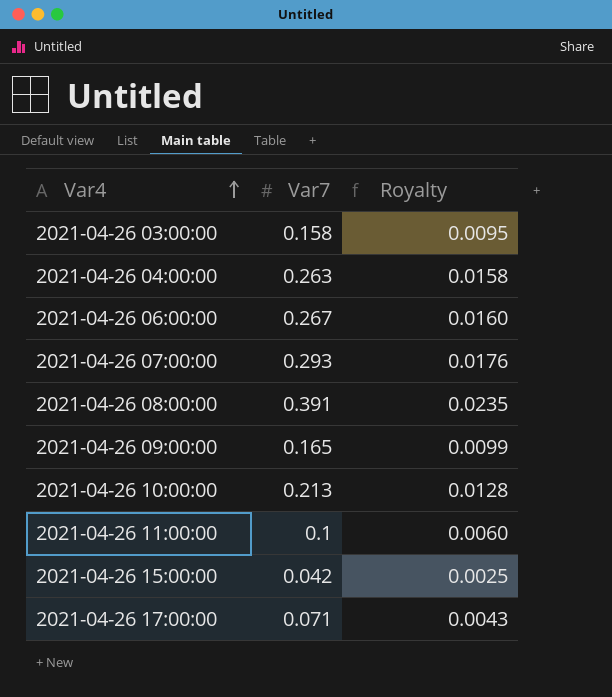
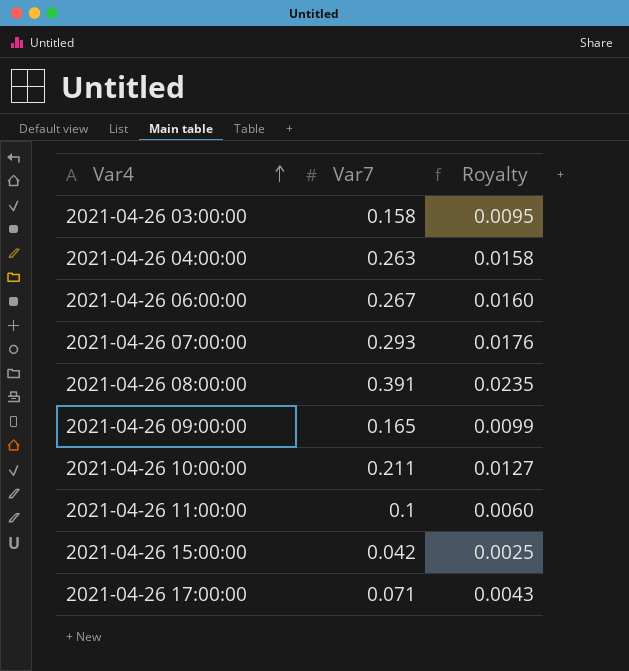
2021-04-26 10:00:00 | Var7: 0.213 -> 0.211
2021-04-26 10:00:00 | Royalty: 0.0128 -> 0.0127

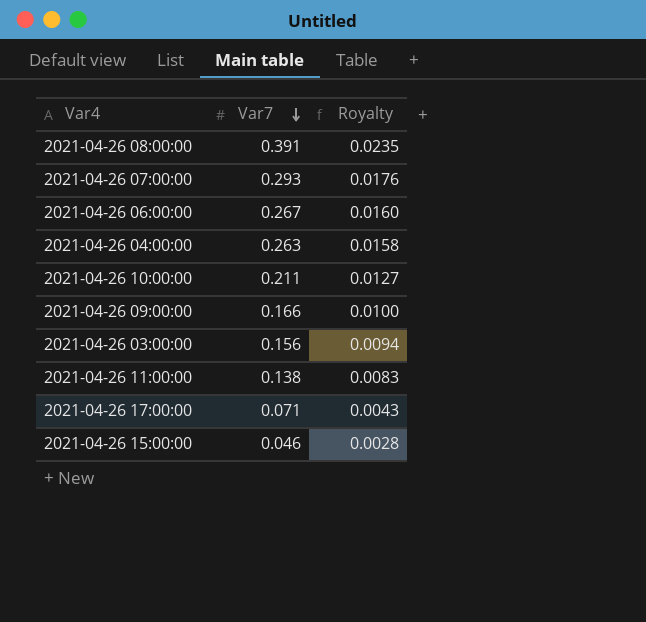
row order: Var4 ascending -> Var7 descending
2021-04-26 09:00:00 | Var7: 0.165 -> 0.166
2021-04-26 09:00:00 | Royalty: 0.0099 -> 0.0100
2021-04-26 03:00:00 | Var7: 0.158 -> 0.156
2021-04-26 03:00:00 | Royalty: 0.0095 -> 0.0094
2021-04-26 11:00:00 | Var7: 0.1 -> 0.138
2021-04-26 11:00:00 | Royalty: 0.0060 -> 0.0083
2021-04-26 15:00:00 | Var7: 0.042 -> 0.046
2021-04-26 15:00:00 | Royalty: 0.0025 -> 0.0028

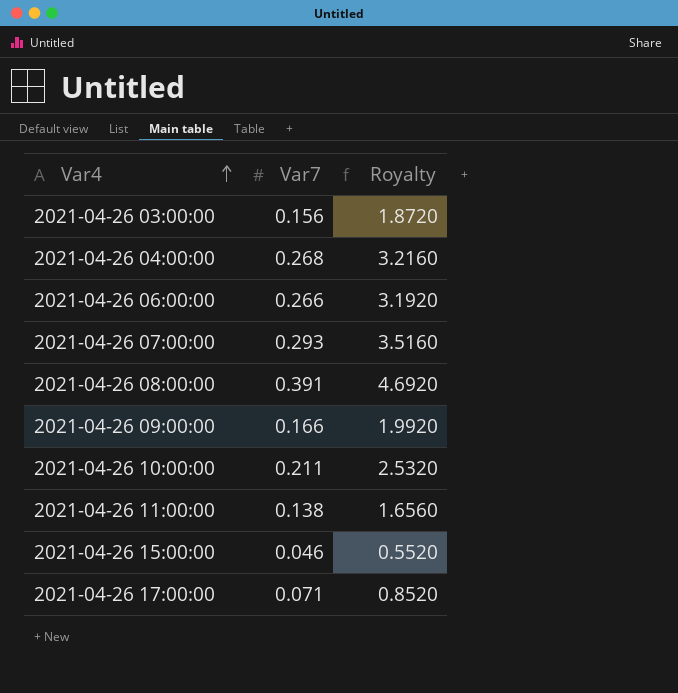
row order: Var7 descending -> Var4 ascending
column Royalty | formula: [Var7] * 0.06 -> [Var7] * 12
2021-04-26 04:00:00 | Var7: 0.263 -> 0.268
2021-04-26 06:00:00 | Var7: 0.267 -> 0.266

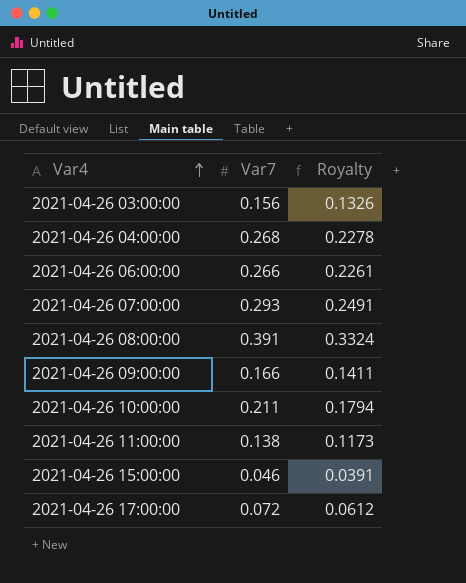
column Royalty | formula: [Var7] * 12 -> [Var7] * 0.85
2021-04-26 17:00:00 | Var7: 0.071 -> 0.072

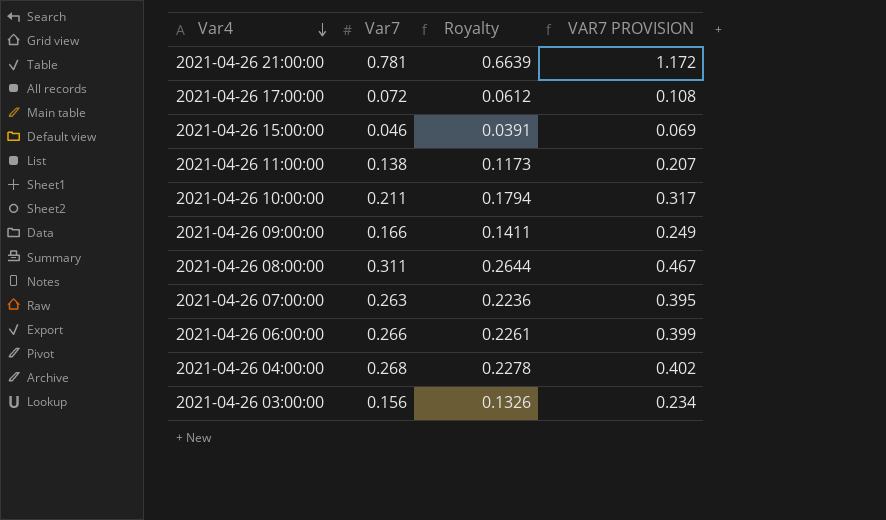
row order: Var4 ascending -> Var4 descending
column VAR7 PROVISION | formula: none -> [Var7] * 1.5
row 2021-04-26 21:00:00: none -> 0.781 | 0.6639 | 1.172
2021-04-26 08:00:00 | Var7: 0.391 -> 0.311
2021-04-26 08:00:00 | Royalty: 0.3324 -> 0.2644
2021-04-26 07:00:00 | Var7: 0.293 -> 0.263
2021-04-26 07:00:00 | Royalty: 0.2491 -> 0.2236

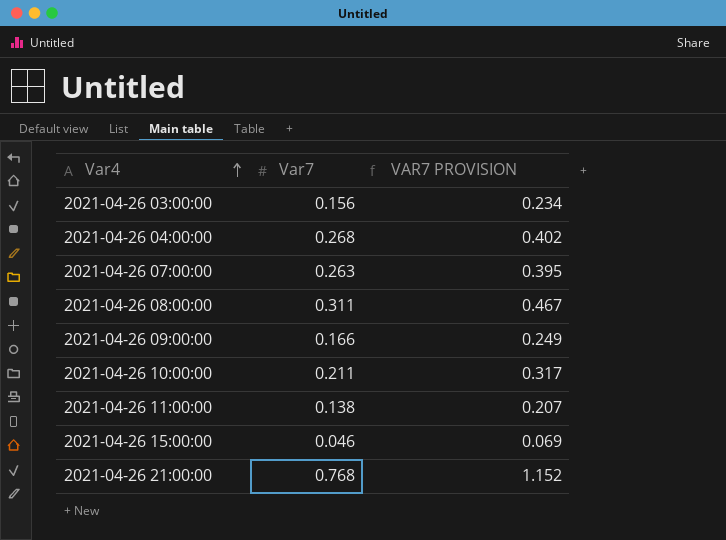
row order: Var4 descending -> Var4 ascending
column Royalty | formula: [Var7] * 0.85 -> none
row 2021-04-26 17:00:00: 0.072 | 0.0612 | 0.108 -> none
row 2021-04-26 06:00:00: 0.266 | 0.2261 | 0.399 -> none
2021-04-26 21:00:00 | Var7: 0.781 -> 0.768
2021-04-26 21:00:00 | VAR7 PROVISION: 1.172 -> 1.152

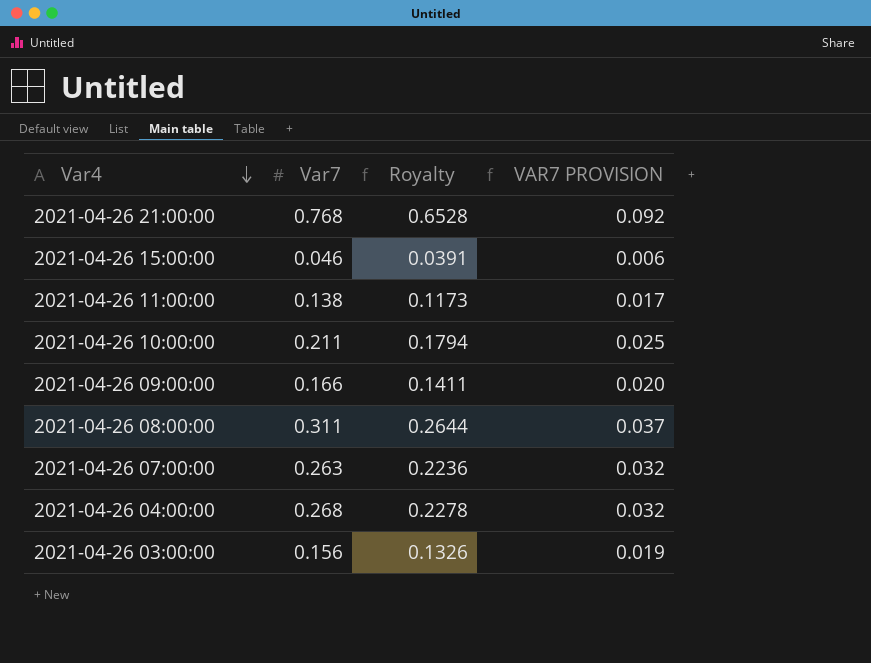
row order: Var4 ascending -> Var4 descending
column Royalty | formula: none -> [Var7] * 0.85
column VAR7 PROVISION | formula: [Var7] * 1.5 -> [Var7] * 0.12

